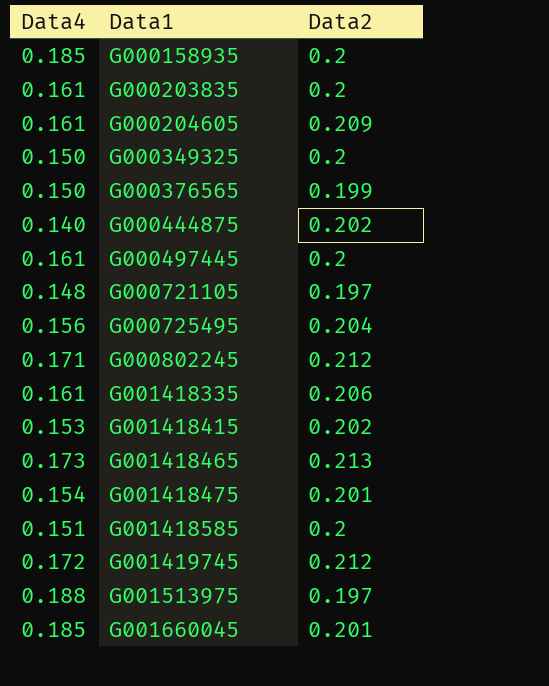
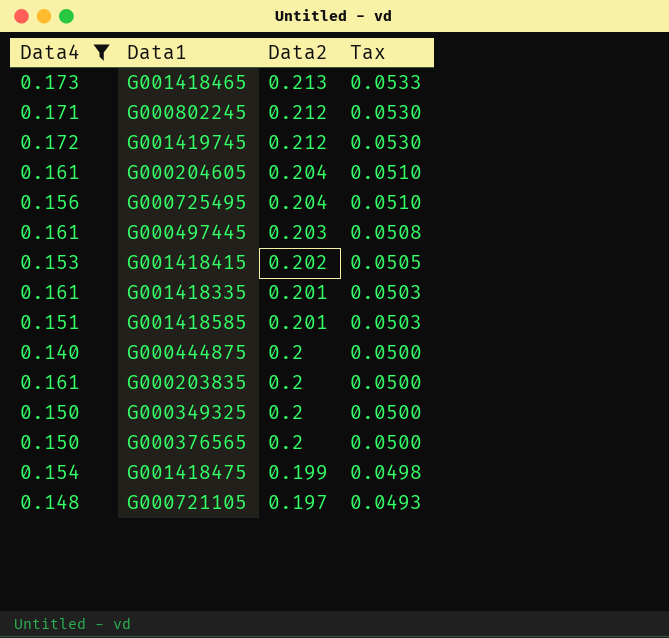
filter: none -> Data4 <= 0.173
row order: Data1 ascending -> Data2 descending
column Tax | formula: none -> [Data2] * 0.25
G000204605 | Data2: 0.209 -> 0.204
G000497445 | Data2: 0.2 -> 0.203
G001418335 | Data2: 0.206 -> 0.201
G001418585 | Data2: 0.2 -> 0.201
G000444875 | Data2: 0.202 -> 0.2
G000376565 | Data2: 0.199 -> 0.2
G001418475 | Data2: 0.201 -> 0.199

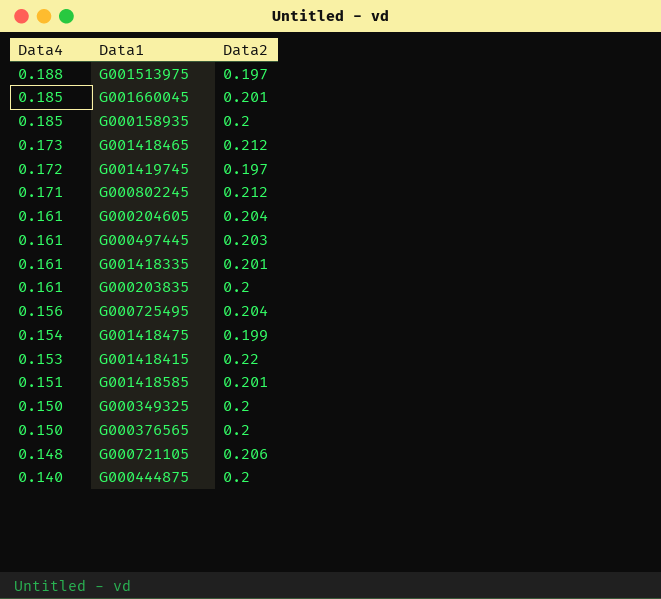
filter: Data4 <= 0.173 -> none
row order: Data2 descending -> Data4 descending
column Tax | formula: [Data2] * 0.25 -> none
G001418465 | Data2: 0.213 -> 0.212
G001419745 | Data2: 0.212 -> 0.197
G001418415 | Data2: 0.202 -> 0.22
G000721105 | Data2: 0.197 -> 0.206

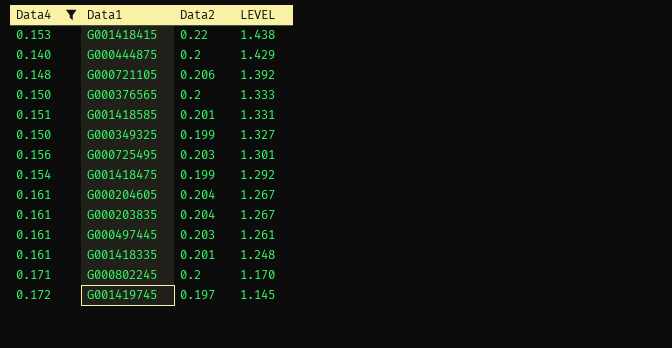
filter: none -> Data4 <= 0.172
row order: Data4 descending -> LEVEL descending
column LEVEL | formula: none -> [Data2] / [Data4]
G000349325 | Data2: 0.2 -> 0.199
G000725495 | Data2: 0.204 -> 0.203
G000203835 | Data2: 0.2 -> 0.204
G000802245 | Data2: 0.212 -> 0.2

